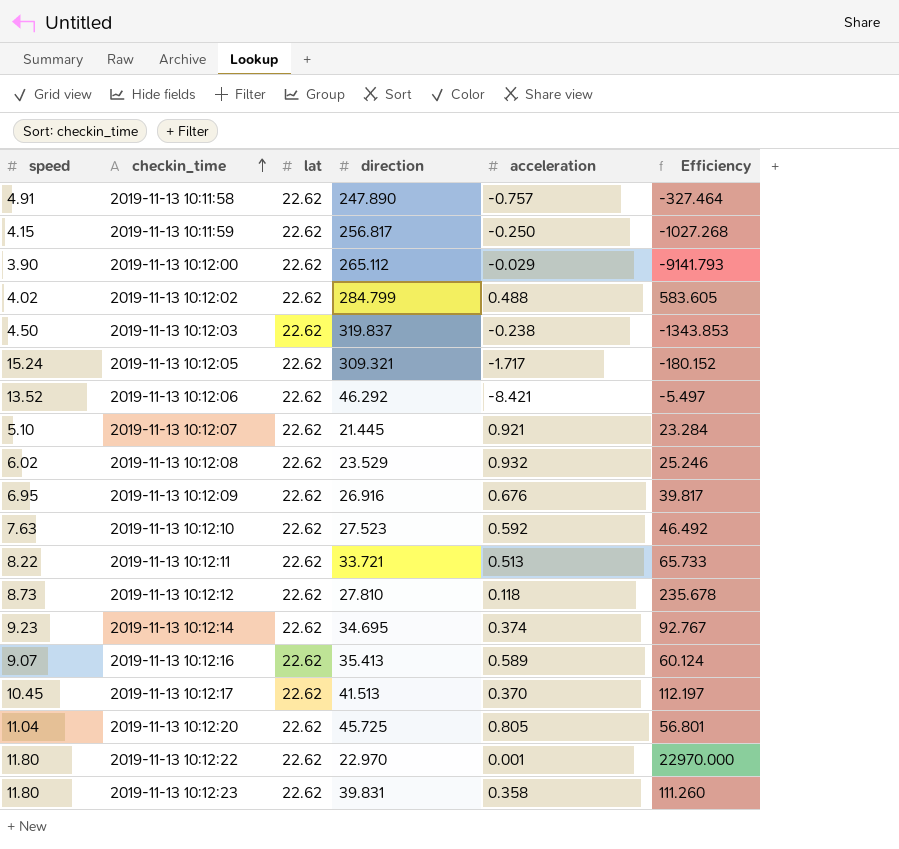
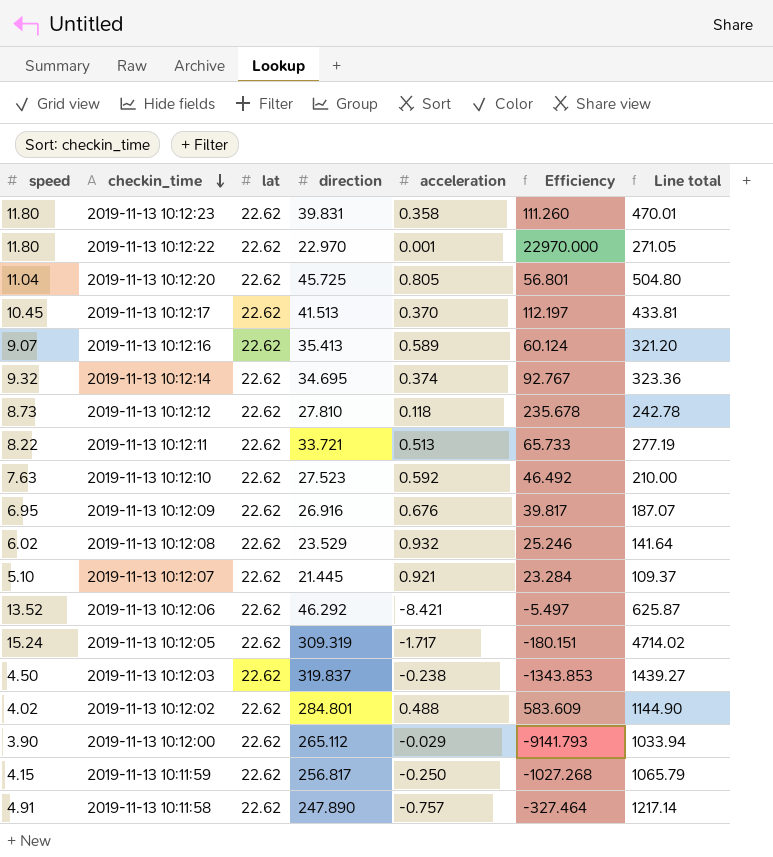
row order: checkin_time ascending -> checkin_time descending
column Line total | formula: none -> [speed] * [direction]
2019-11-13 10:12:14 | speed: 9.23 -> 9.32
2019-11-13 10:12:05 | direction: 309.321 -> 309.319
2019-11-13 10:12:05 | Efficiency: -180.152 -> -180.151
2019-11-13 10:12:02 | direction: 284.799 -> 284.801
2019-11-13 10:12:02 | Efficiency: 583.605 -> 583.609

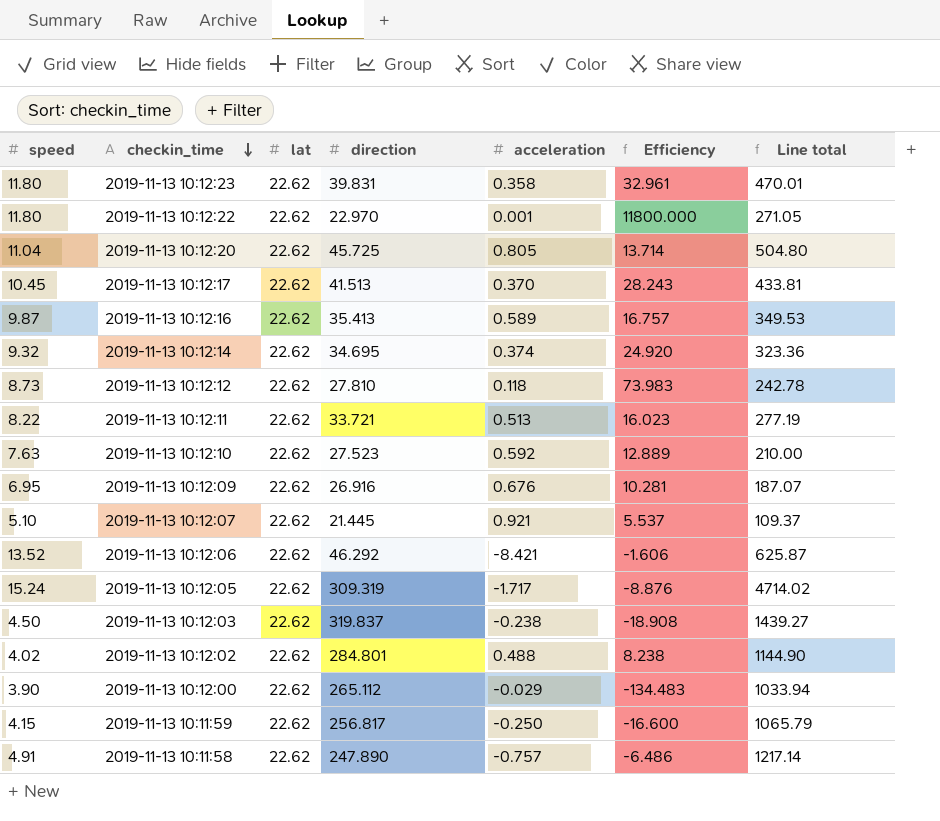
column Efficiency | formula: [direction] / [acceleration] -> [speed] / [acceleration]
row 2019-11-13 10:12:08: 6.02 | 22.62 | 23.529 | 0.932 | 25.246 | 141.64 -> none
2019-11-13 10:12:16 | speed: 9.07 -> 9.87
2019-11-13 10:12:16 | Line total: 321.20 -> 349.53

